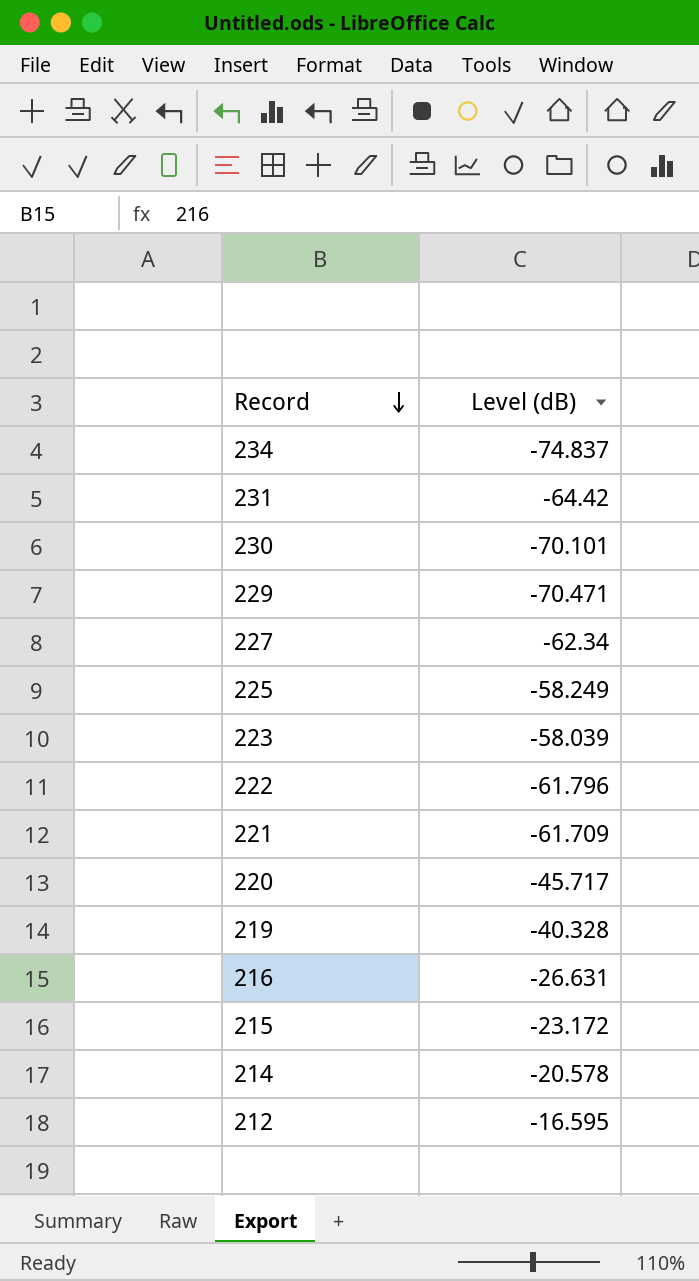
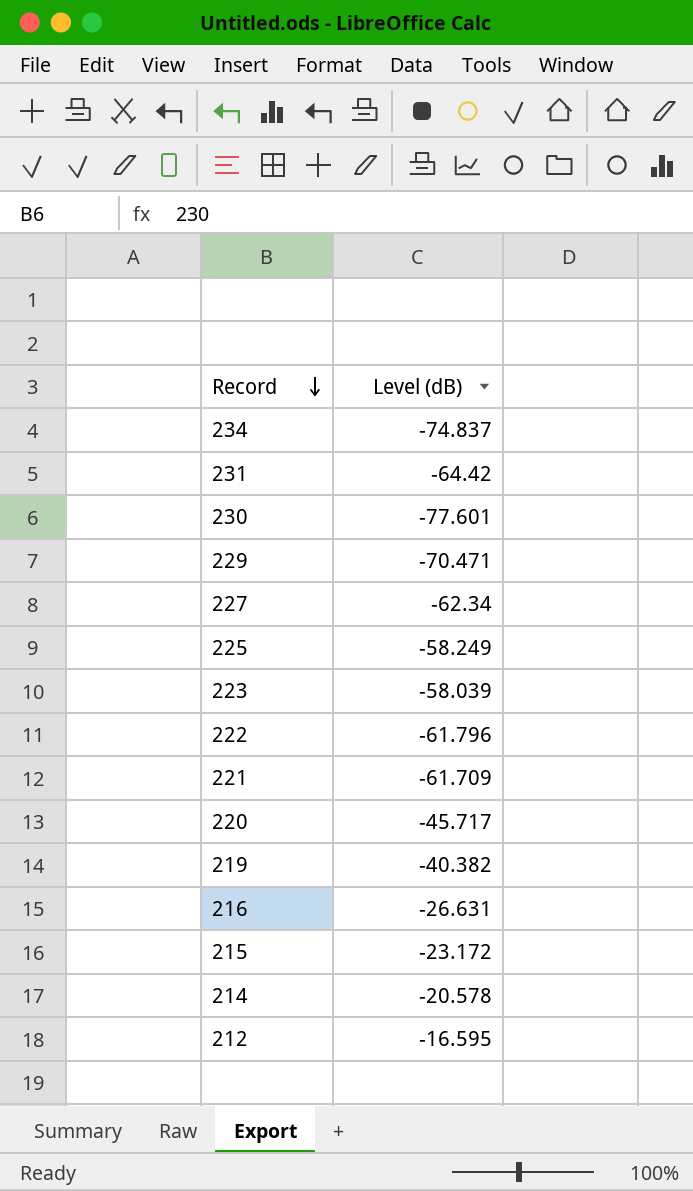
230 | Level (dB): -70.101 -> -77.601
219 | Level (dB): -40.328 -> -40.382

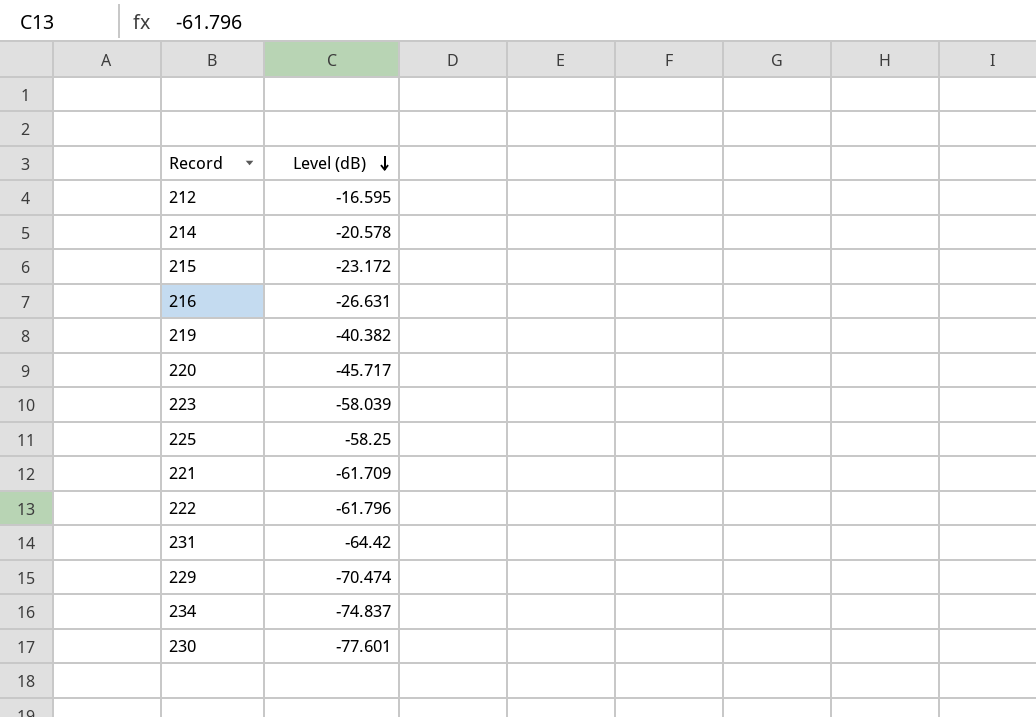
row order: Record descending -> Level (dB) descending
row 227: -62.34 -> none
225 | Level (dB): -58.249 -> -58.25
229 | Level (dB): -70.471 -> -70.474

